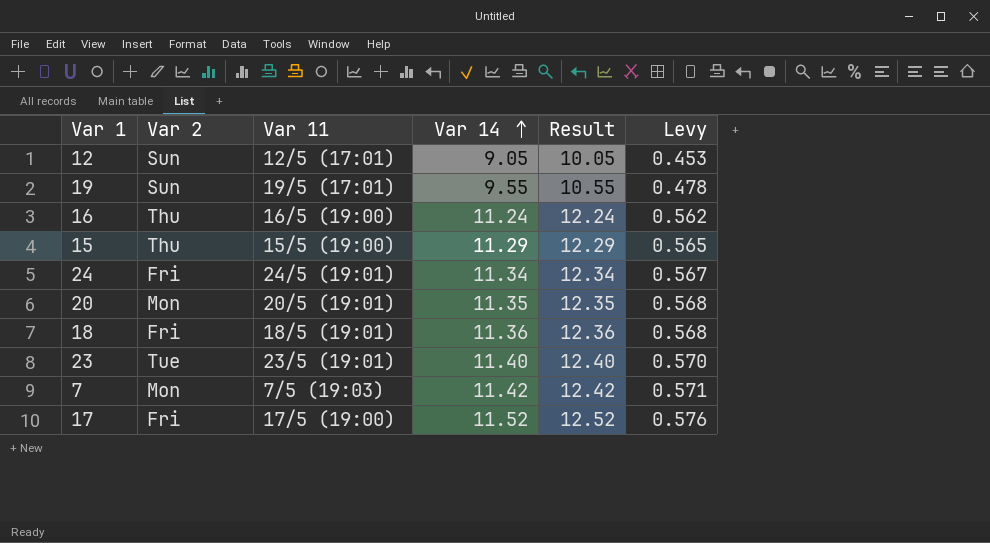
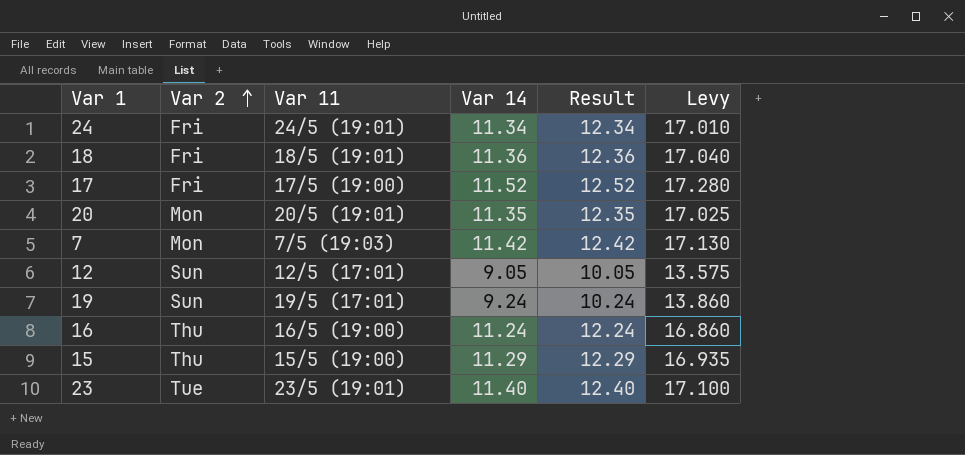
row order: Var 14 ascending -> Var 2 ascending
column Levy | formula: [Var 14] * 0.05 -> [Var 14] * 1.5
19 | Var 14: 9.55 -> 9.24
19 | Result: 10.55 -> 10.24

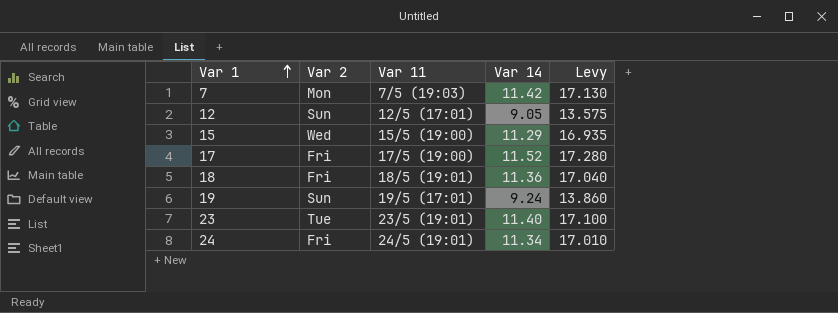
row order: Var 2 ascending -> Var 1 ascending
column Result | formula: [Var 14] + 1 -> none
row 20: Mon | 20/5 (19:01) | 11.35 | 12.35 | 17.025 -> none
row 16: Thu | 16/5 (19:00) | 11.24 | 12.24 | 16.860 -> none
15 | Var 2: Thu -> Wed

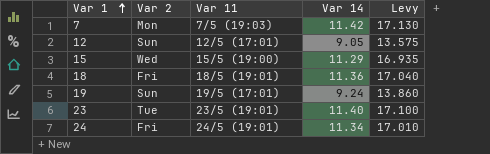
row 17: Fri | 17/5 (19:00) | 11.52 | 17.280 -> none

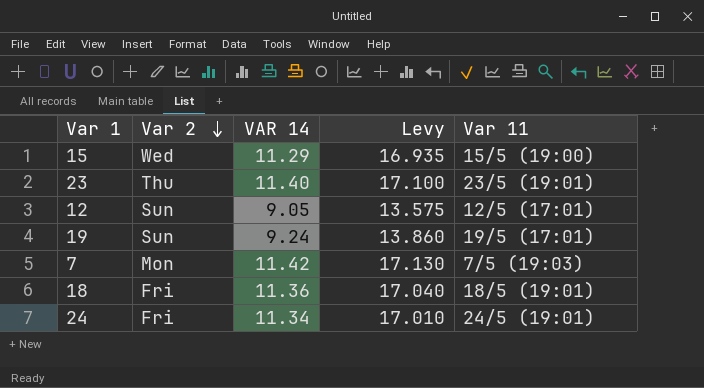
row order: Var 1 ascending -> Var 2 descending
column name: Var 14 -> VAR 14
column Var 11 | position: 3 -> 5
23 | Var 2: Tue -> Thu

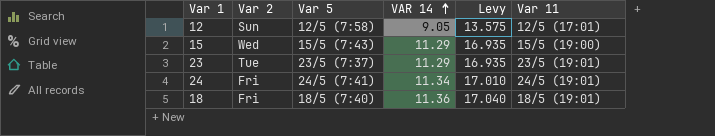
row order: Var 2 descending -> VAR 14 ascending
column Var 5 | position: none -> 3
row 19: Sun | 9.24 | 13.860 | 19/5 (17:01) -> none
row 7: Mon | 11.42 | 17.130 | 7/5 (19:03) -> none
23 | Var 2: Thu -> Tue
23 | VAR 14: 11.40 -> 11.29
23 | Levy: 17.100 -> 16.935

